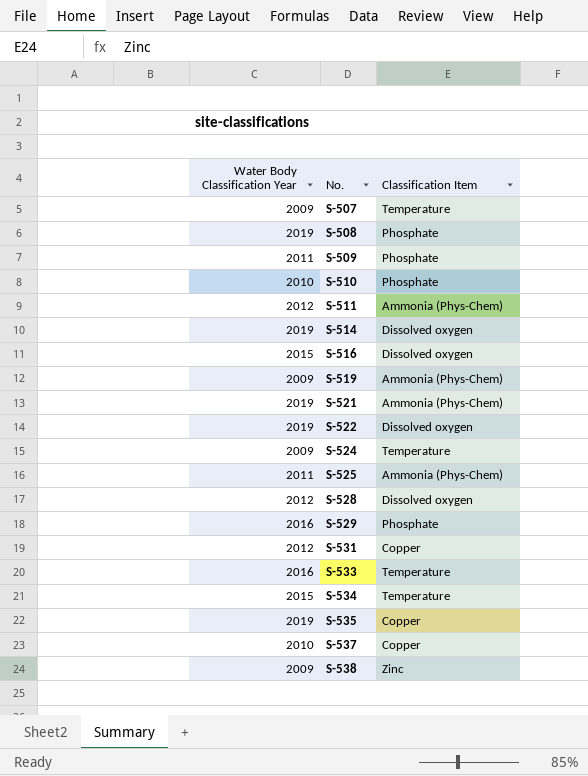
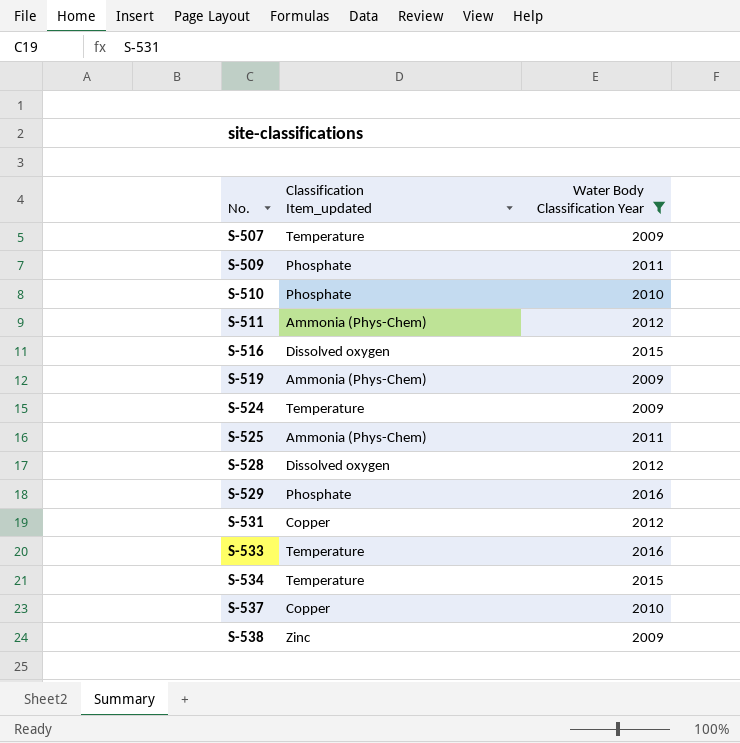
filter: none -> Water Body Classification Year != 2019
column name: Classification Item -> Classification Item_updated
column Water Body Classification Year | position: 1 -> 3

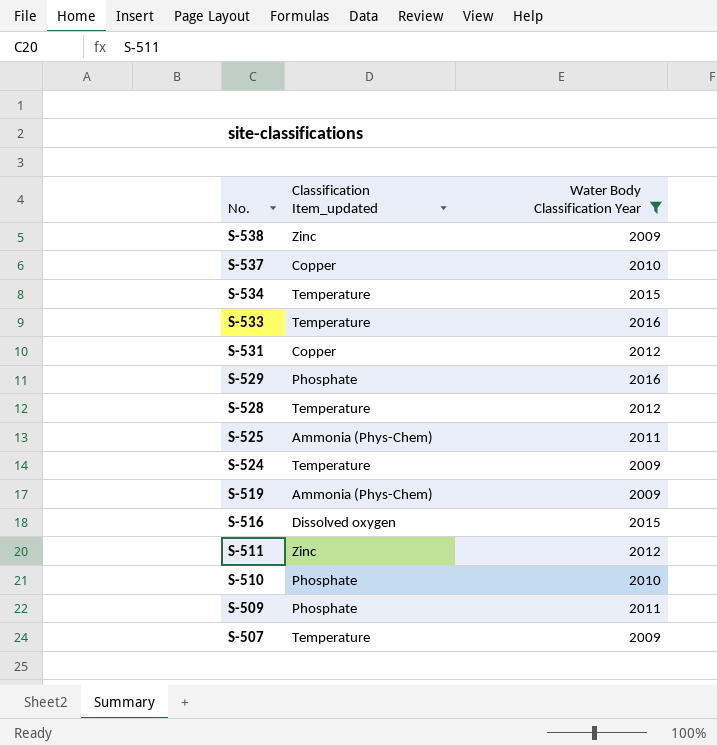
row order: No. ascending -> No. descending
S-528 | Classification Item_updated: Dissolved oxygen -> Temperature
S-511 | Classification Item_updated: Ammonia (Phys-Chem) -> Zinc

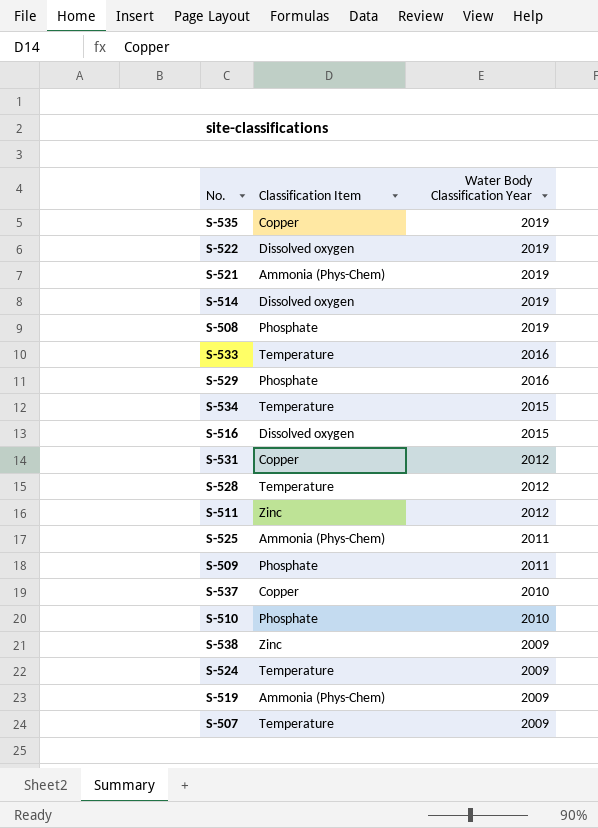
filter: Water Body Classification Year != 2019 -> none
row order: No. descending -> Water Body Classification Year descending
column name: Classification Item_updated -> Classification Item

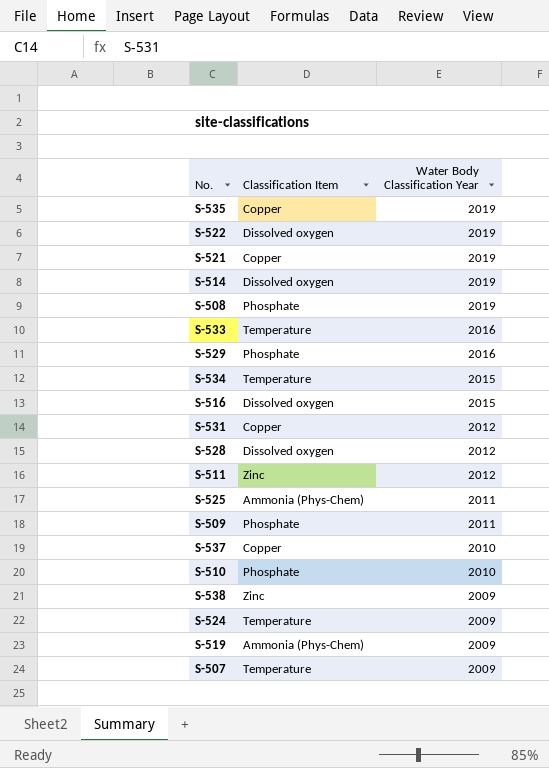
S-521 | Classification Item: Ammonia (Phys-Chem) -> Copper
S-528 | Classification Item: Temperature -> Dissolved oxygen

